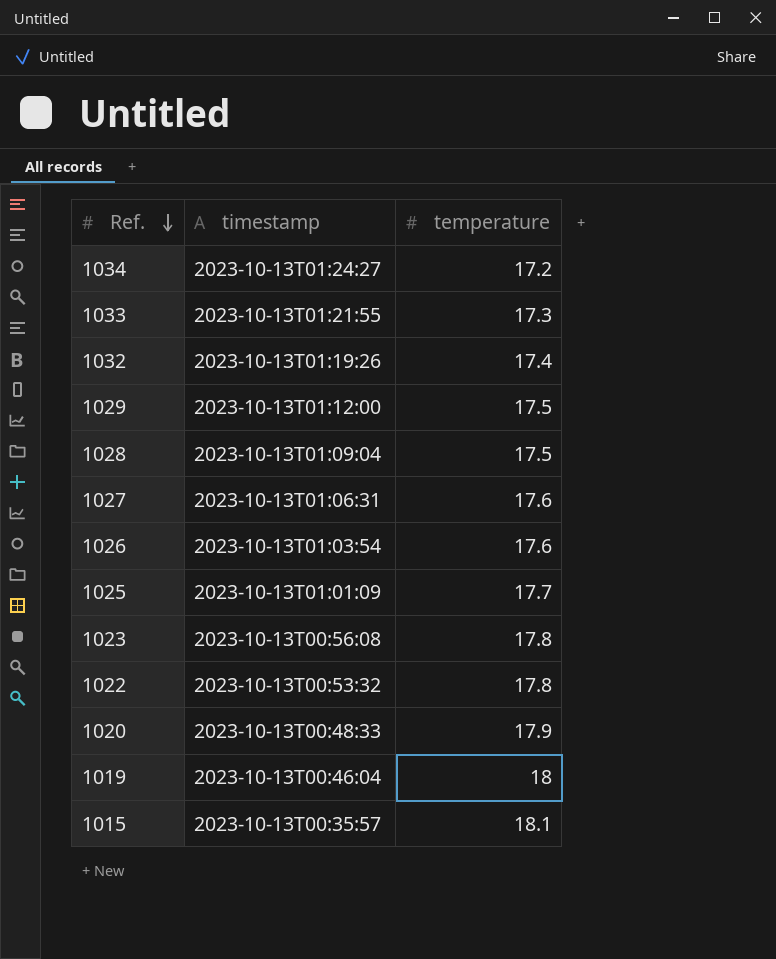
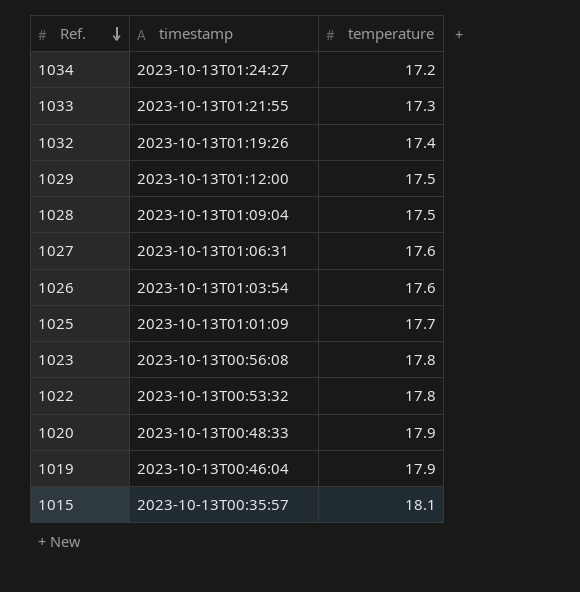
1019 | temperature: 18 -> 17.9

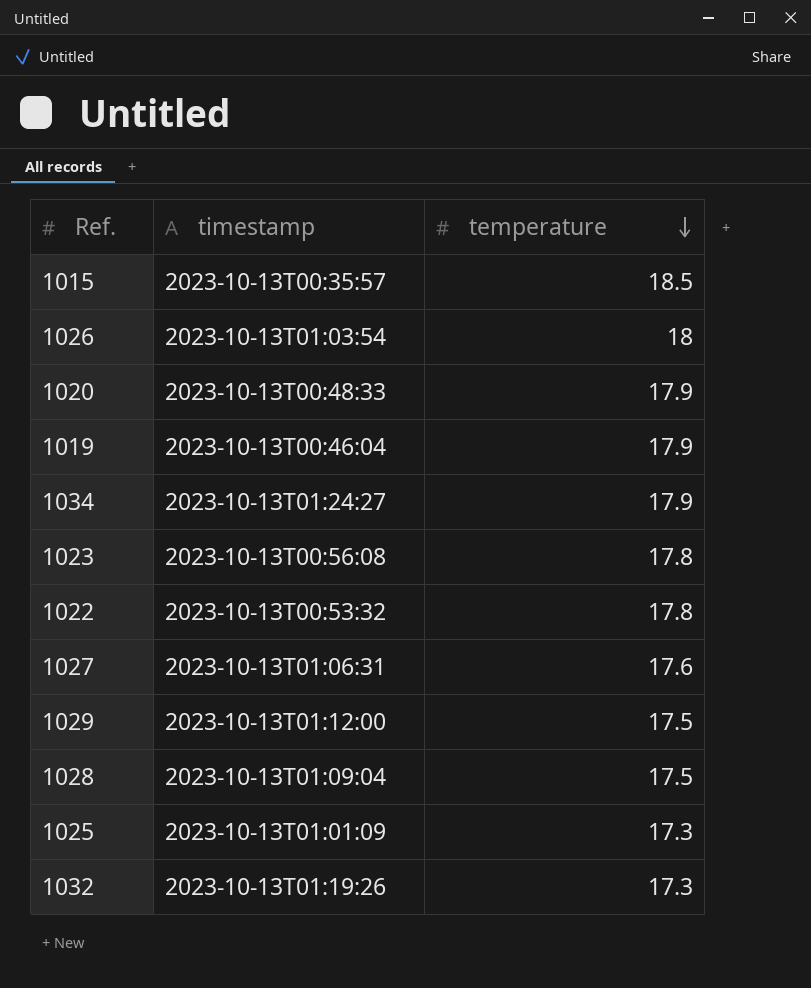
row order: Ref. descending -> temperature descending
row 1033: 2023-10-13T01:21:55 | 17.3 -> none
1015 | temperature: 18.1 -> 18.5
1026 | temperature: 17.6 -> 18
1034 | temperature: 17.2 -> 17.9
1025 | temperature: 17.7 -> 17.3
1032 | temperature: 17.4 -> 17.3

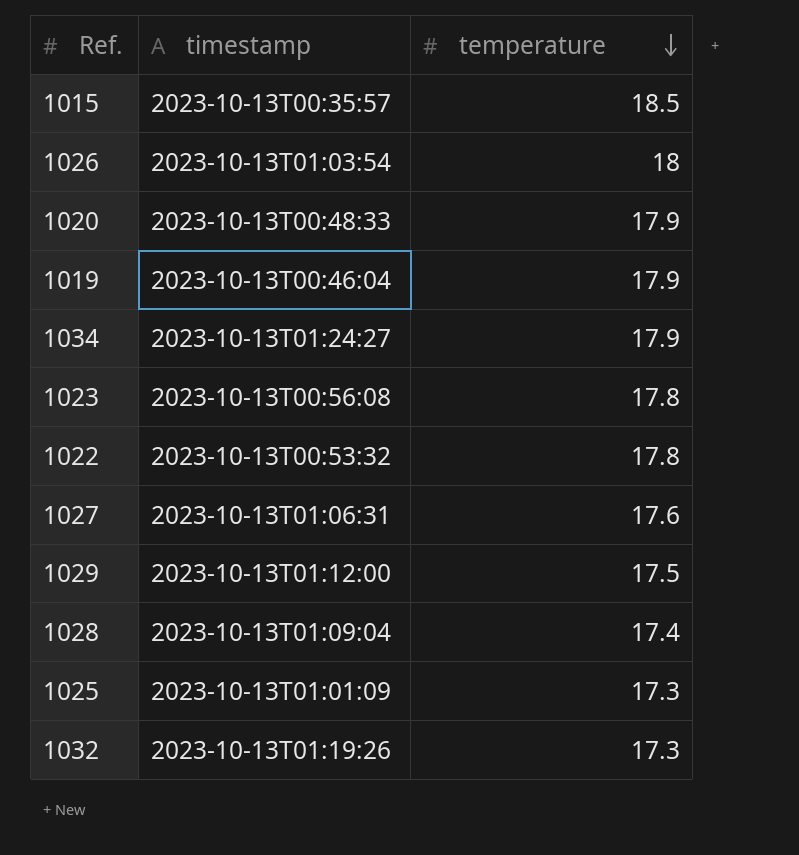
1028 | temperature: 17.5 -> 17.4

